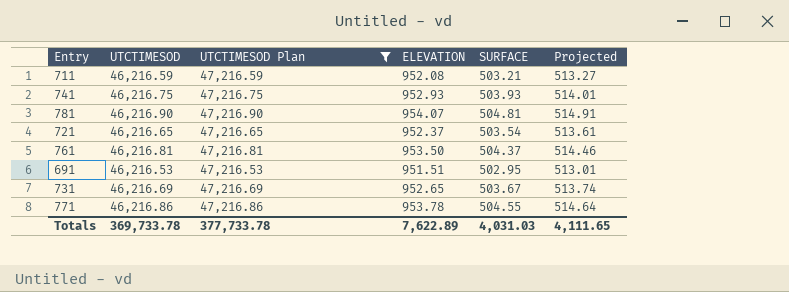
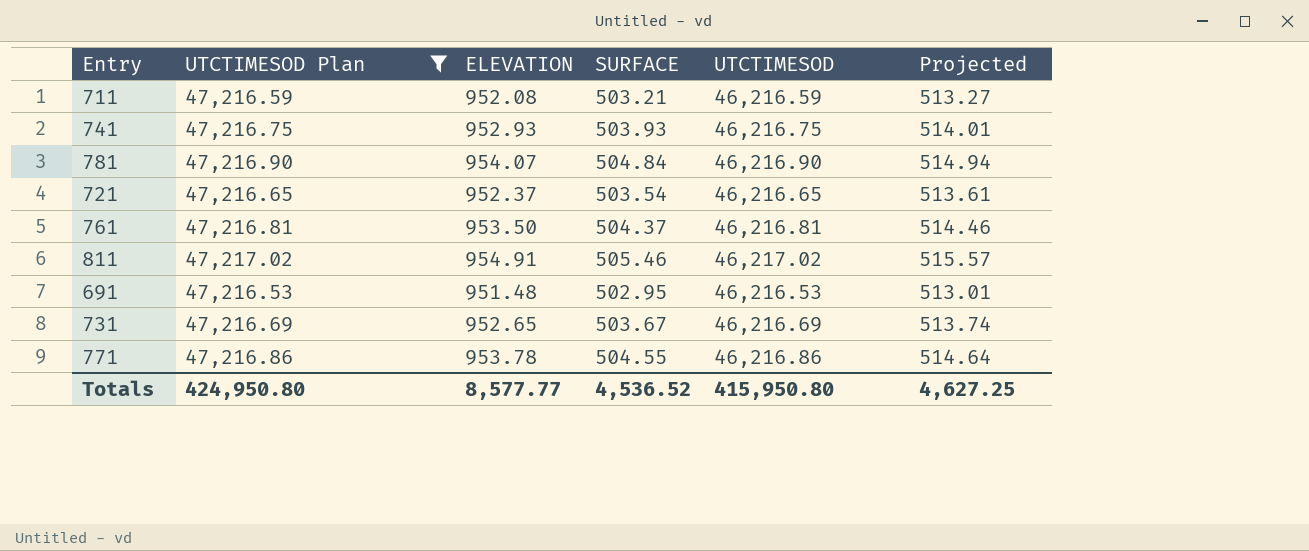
column UTCTIMESOD | position: 2 -> 5
781 | SURFACE: 504.81 -> 504.84
781 | Projected: 514.91 -> 514.94
row 811: none -> 47,217.02 | 954.91 | 505.46 | 46,217.02 | 515.57
691 | ELEVATION: 951.51 -> 951.48
Totals | UTCTIMESOD Plan: 377,733.78 -> 424,950.80
Totals | ELEVATION: 7,622.89 -> 8,577.77
Totals | SURFACE: 4,031.03 -> 4,536.52
Totals | UTCTIMESOD: 369,733.78 -> 415,950.80
Totals | Projected: 4,111.65 -> 4,627.25

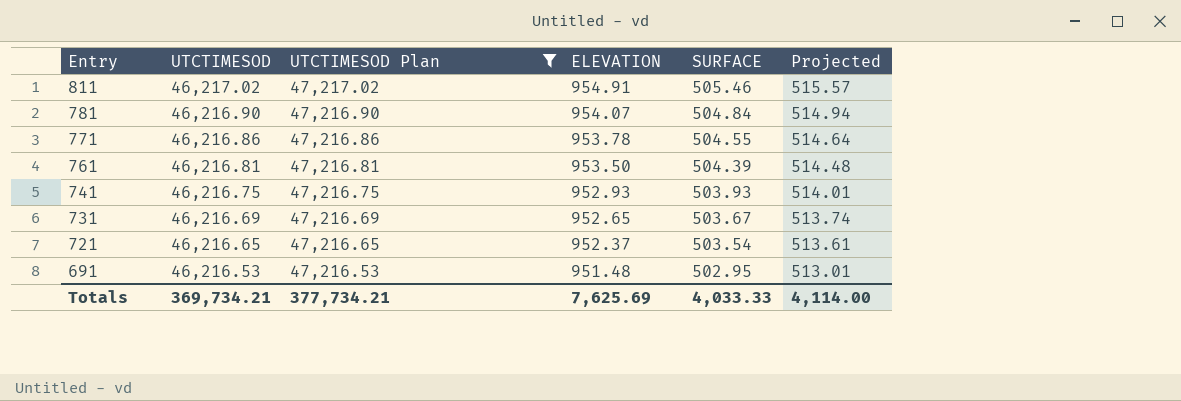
row order: none -> Entry descending
column UTCTIMESOD | position: 5 -> 2
row 711: 47,216.59 | 952.08 | 503.21 | 46,216.59 | 513.27 -> none
761 | SURFACE: 504.37 -> 504.39
761 | Projected: 514.46 -> 514.48
Totals | UTCTIMESOD: 415,950.80 -> 369,734.21
Totals | UTCTIMESOD Plan: 424,950.80 -> 377,734.21
Totals | ELEVATION: 8,577.77 -> 7,625.69
Totals | SURFACE: 4,536.52 -> 4,033.33
Totals | Projected: 4,627.25 -> 4,114.00

